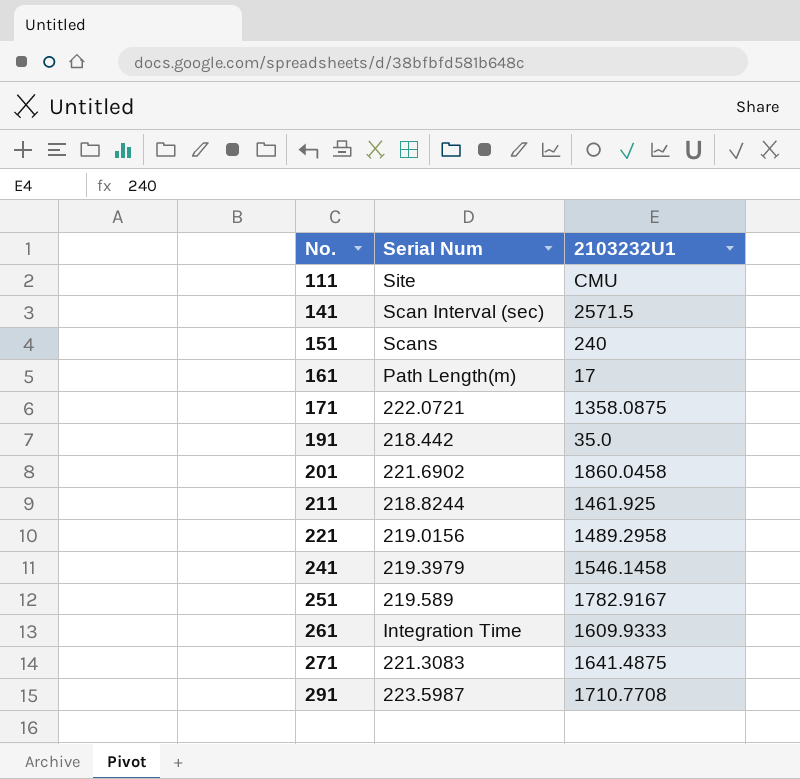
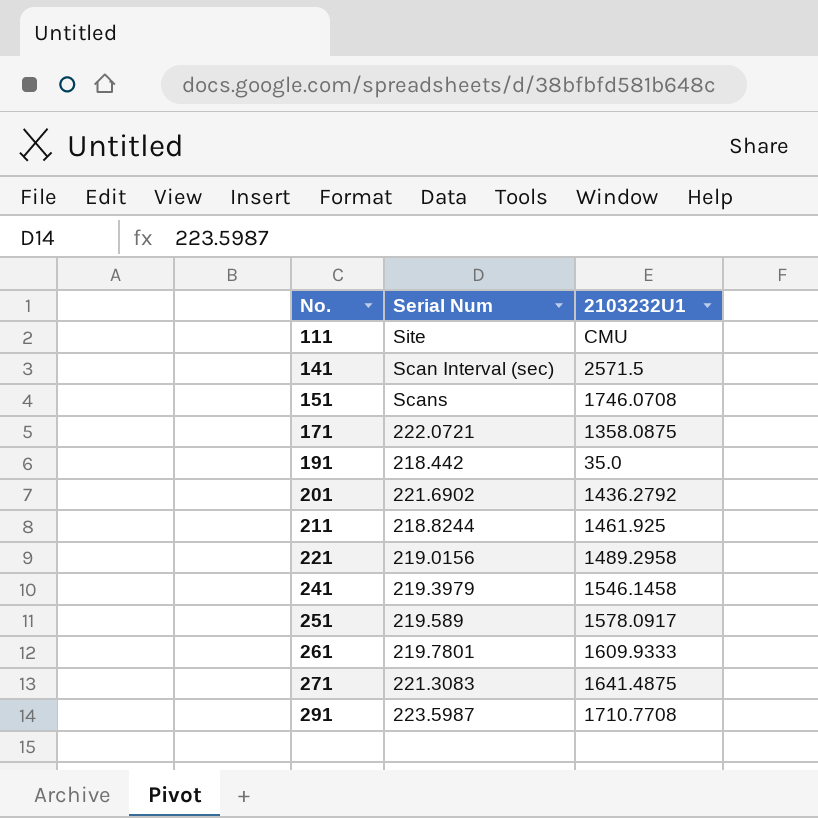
row 161: Path Length(m) | 17 -> none
151 | 2103232U1: 240 -> 1746.0708
201 | 2103232U1: 1860.0458 -> 1436.2792
251 | 2103232U1: 1782.9167 -> 1578.0917
261 | Serial Num: Integration Time -> 219.7801

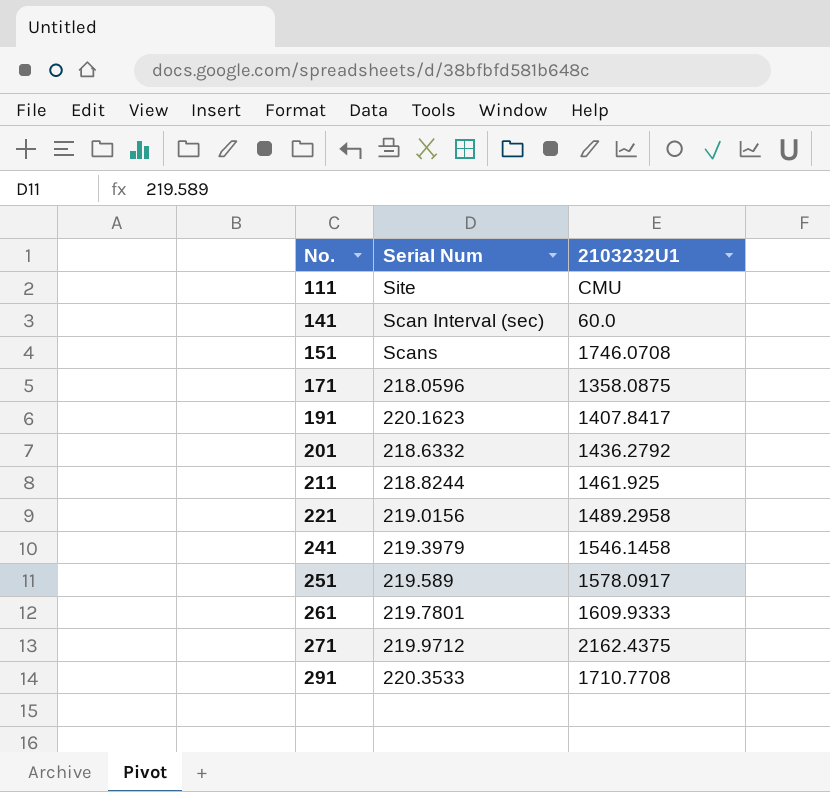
141 | 2103232U1: 2571.5 -> 60.0
171 | Serial Num: 222.0721 -> 218.0596
191 | Serial Num: 218.442 -> 220.1623
191 | 2103232U1: 35.0 -> 1407.8417
201 | Serial Num: 221.6902 -> 218.6332
271 | Serial Num: 221.3083 -> 219.9712
271 | 2103232U1: 1641.4875 -> 2162.4375
291 | Serial Num: 223.5987 -> 220.3533

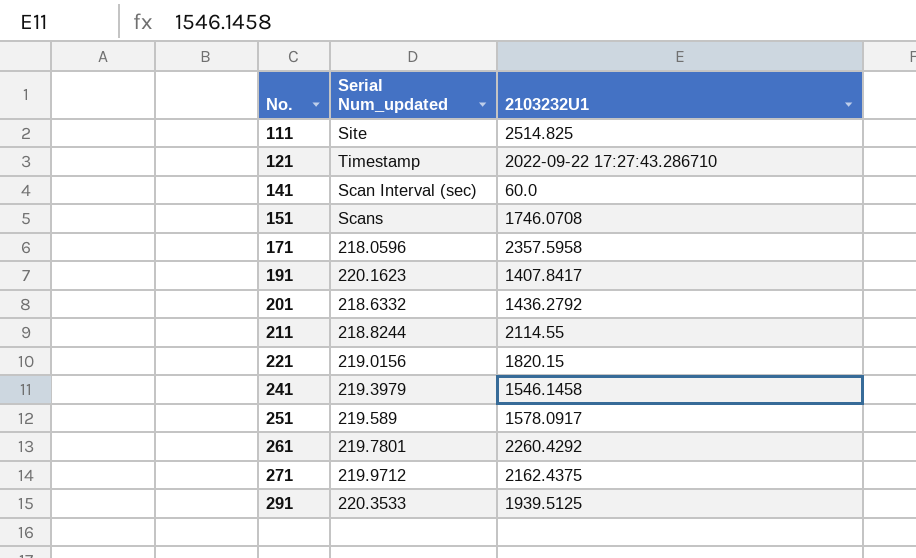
column name: Serial Num -> Serial Num_updated
111 | 2103232U1: CMU -> 2514.825
row 121: none -> Timestamp | 2022-09-22 17:27:43.286710
171 | 2103232U1: 1358.0875 -> 2357.5958
211 | 2103232U1: 1461.925 -> 2114.55
221 | 2103232U1: 1489.2958 -> 1820.15
261 | 2103232U1: 1609.9333 -> 2260.4292
291 | 2103232U1: 1710.7708 -> 1939.5125

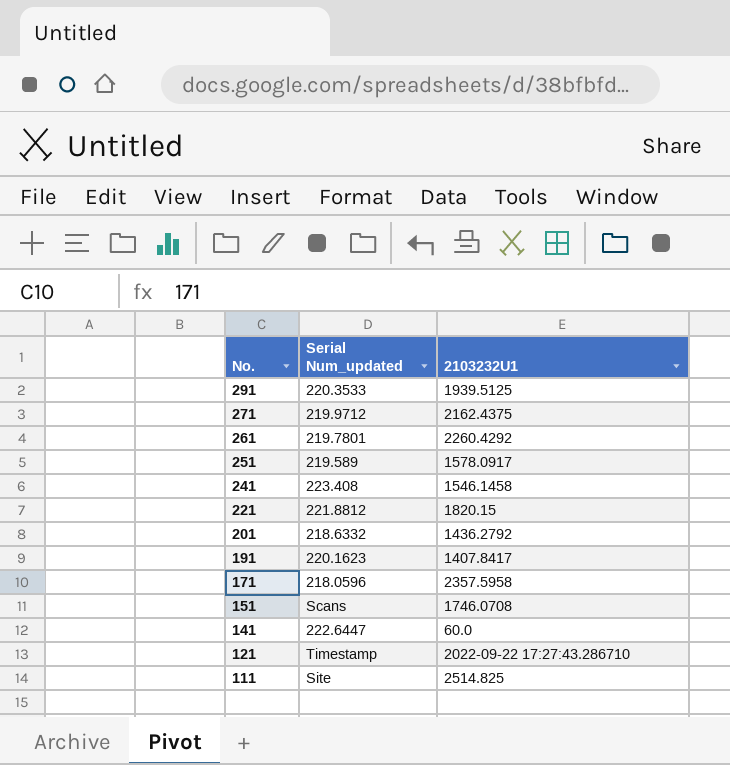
row order: No. ascending -> No. descending
row 211: 218.8244 | 2114.55 -> none
241 | Serial Num_updated: 219.3979 -> 223.408
221 | Serial Num_updated: 219.0156 -> 221.8812
141 | Serial Num_updated: Scan Interval (sec) -> 222.6447

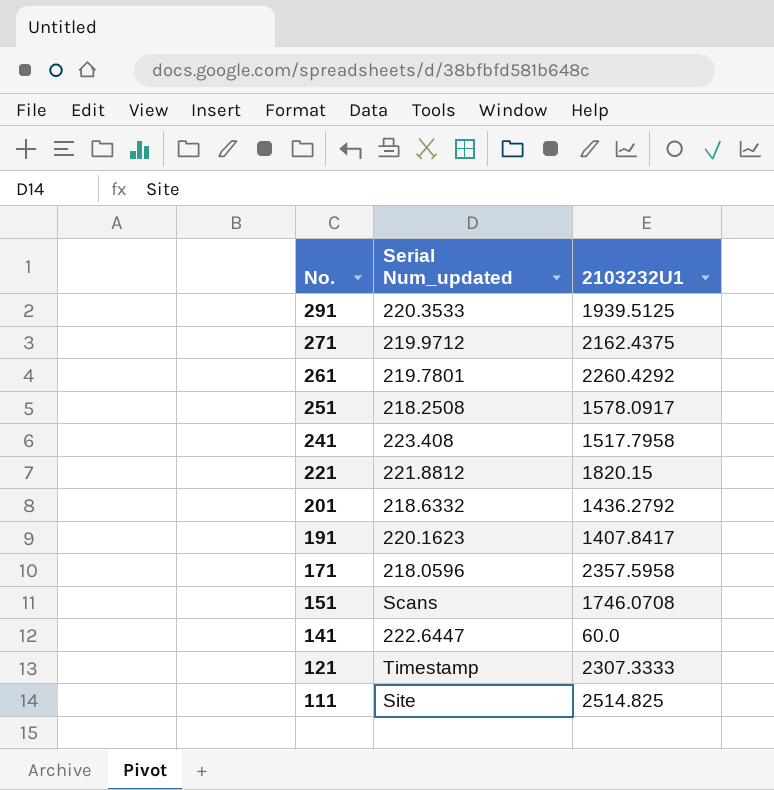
251 | Serial Num_updated: 219.589 -> 218.2508
241 | 2103232U1: 1546.1458 -> 1517.7958
121 | 2103232U1: 2022-09-22 17:27:43.286710 -> 2307.3333

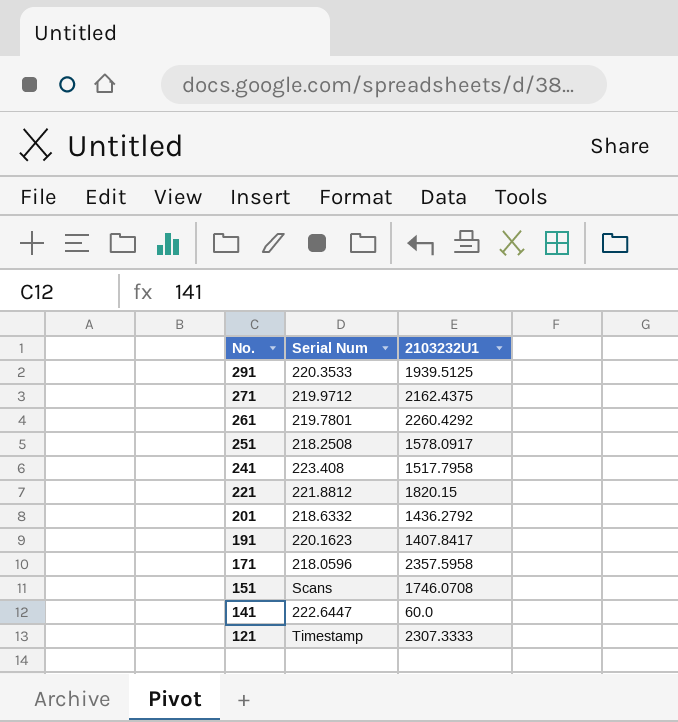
column name: Serial Num_updated -> Serial Num
row 111: Site | 2514.825 -> none

